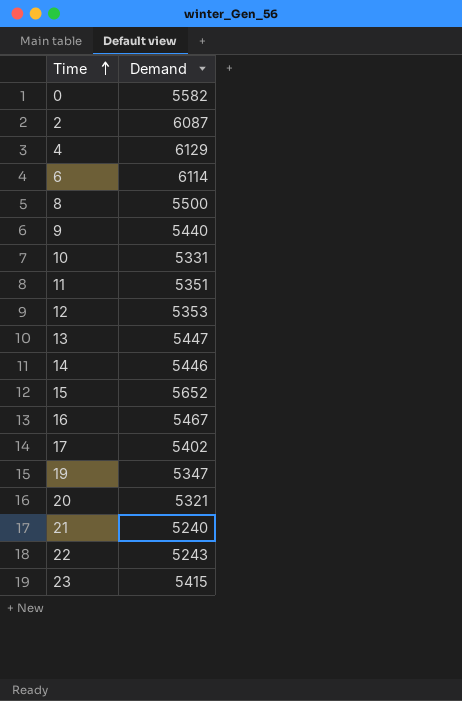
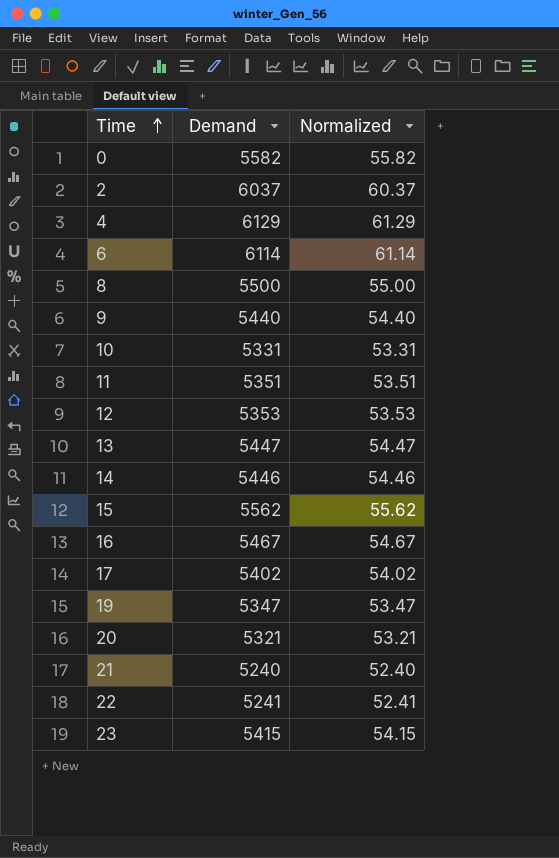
column Normalized | formula: none -> [Demand] * 0.01
2 | Demand: 6087 -> 6037
15 | Demand: 5652 -> 5562
22 | Demand: 5243 -> 5241

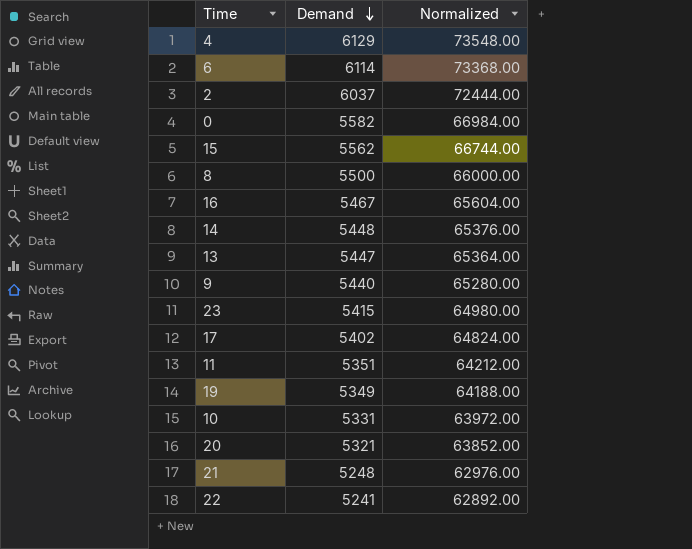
row order: Time ascending -> Demand descending
column Normalized | formula: [Demand] * 0.01 -> [Demand] * 12
row 12: 5353 | 53.53 -> none
14 | Demand: 5446 -> 5448
19 | Demand: 5347 -> 5349
21 | Demand: 5240 -> 5248

